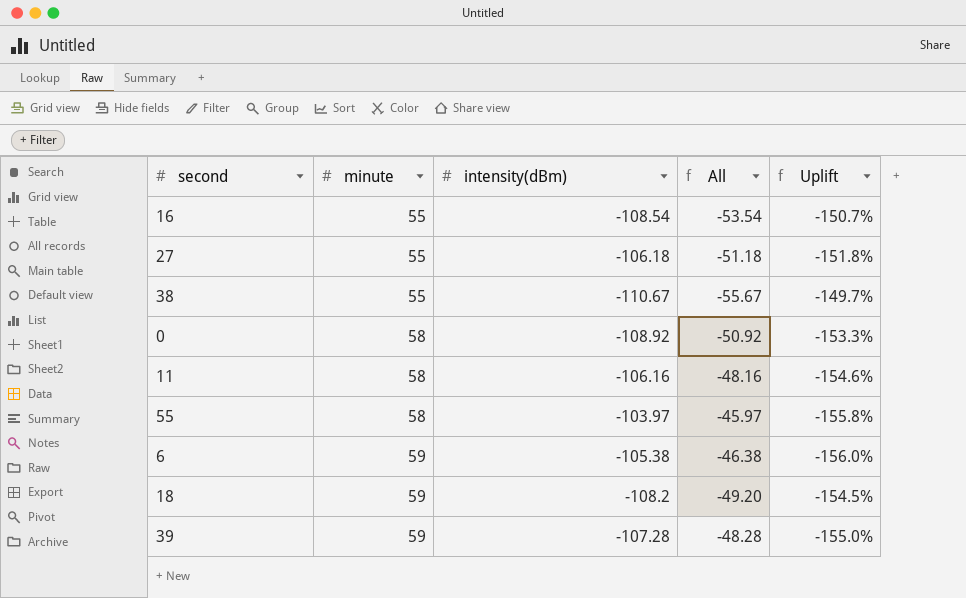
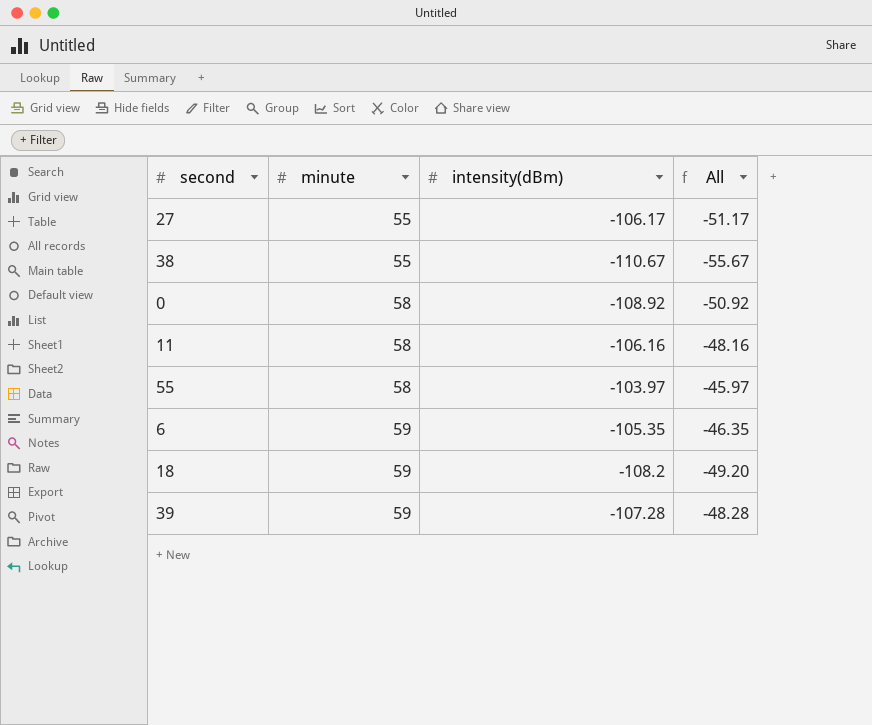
column Uplift | formula: ([minute] - [intensity(dBm)]) / [intensity(dBm)] -> none
row 16: 55 | -108.54 | -53.54 | -150.7% -> none
27 | intensity(dBm): -106.18 -> -106.17
27 | All: -51.18 -> -51.17
6 | intensity(dBm): -105.38 -> -105.35
6 | All: -46.38 -> -46.35

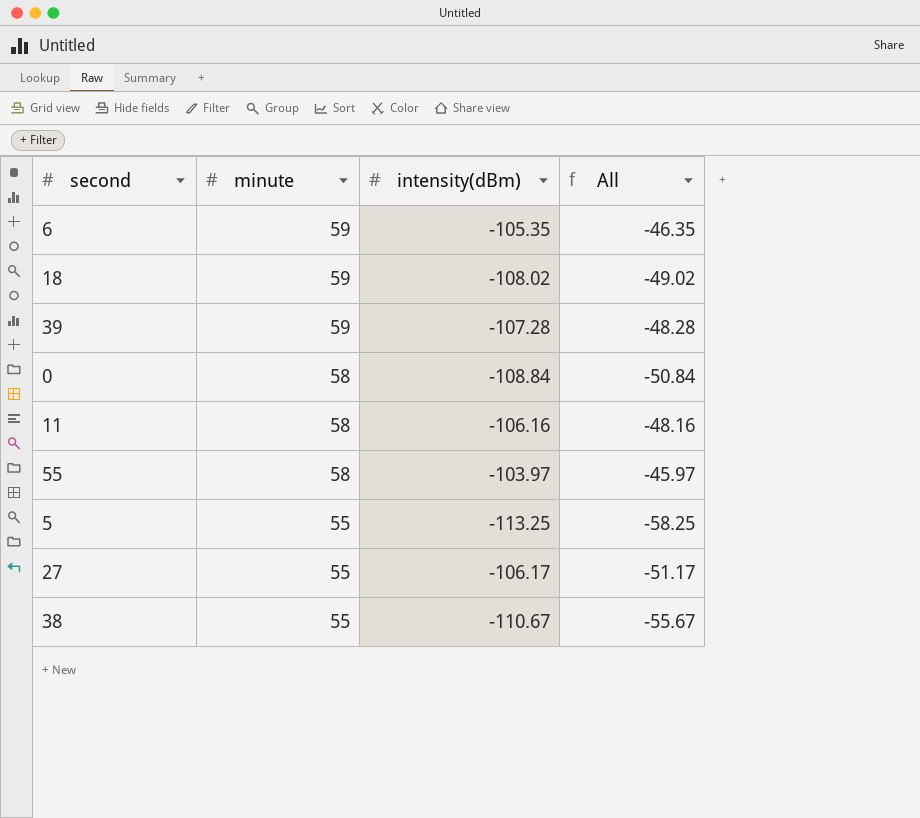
row order: minute ascending -> minute descending
18 | intensity(dBm): -108.2 -> -108.02
18 | All: -49.20 -> -49.02
0 | intensity(dBm): -108.92 -> -108.84
0 | All: -50.92 -> -50.84
row 5: none -> 55 | -113.25 | -58.25

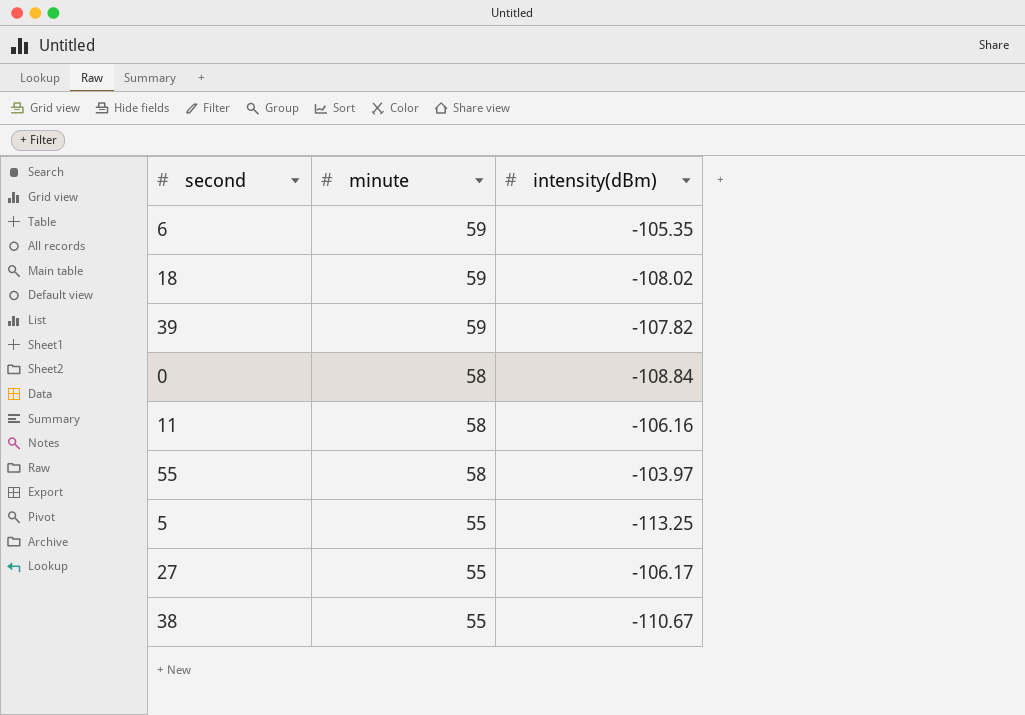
column All | formula: [minute] + [intensity(dBm)] -> none
39 | intensity(dBm): -107.28 -> -107.82

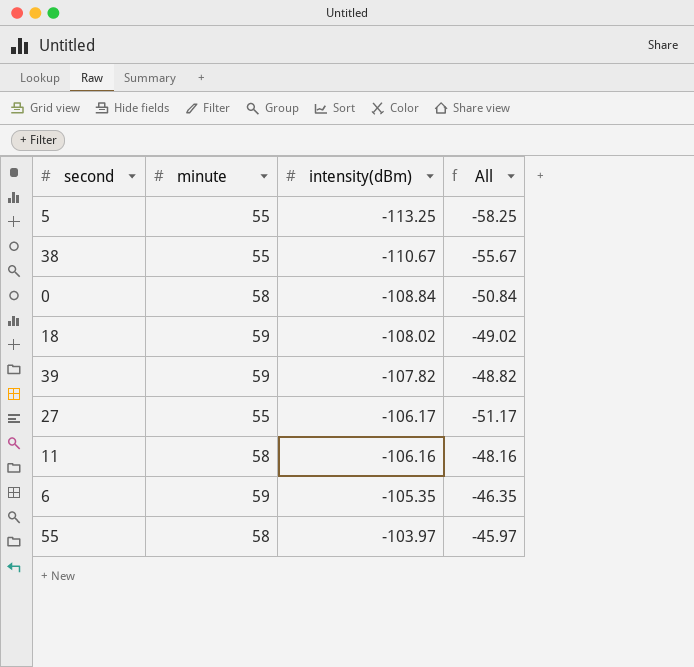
row order: minute descending -> intensity(dBm) ascending
column All | formula: none -> [minute] + [intensity(dBm)]

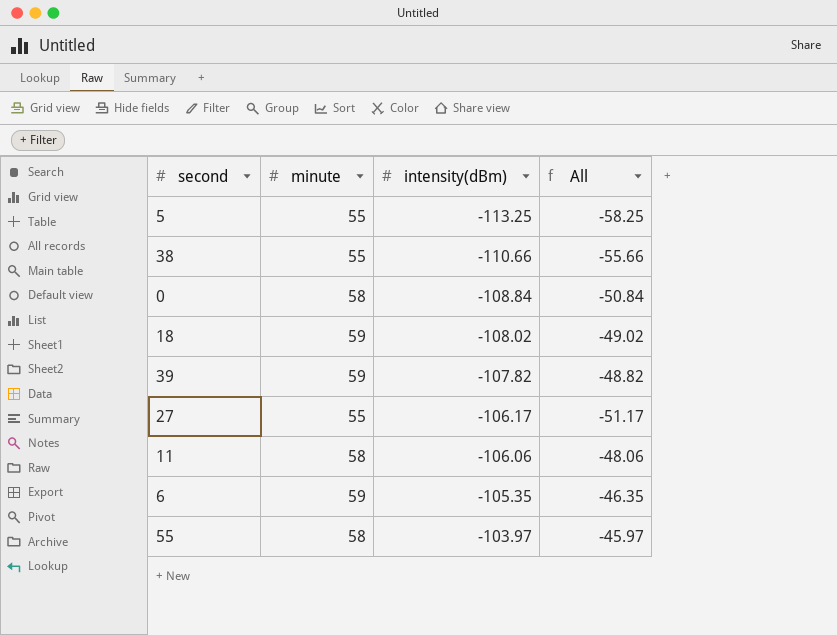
38 | intensity(dBm): -110.67 -> -110.66
38 | All: -55.67 -> -55.66
11 | intensity(dBm): -106.16 -> -106.06
11 | All: -48.16 -> -48.06

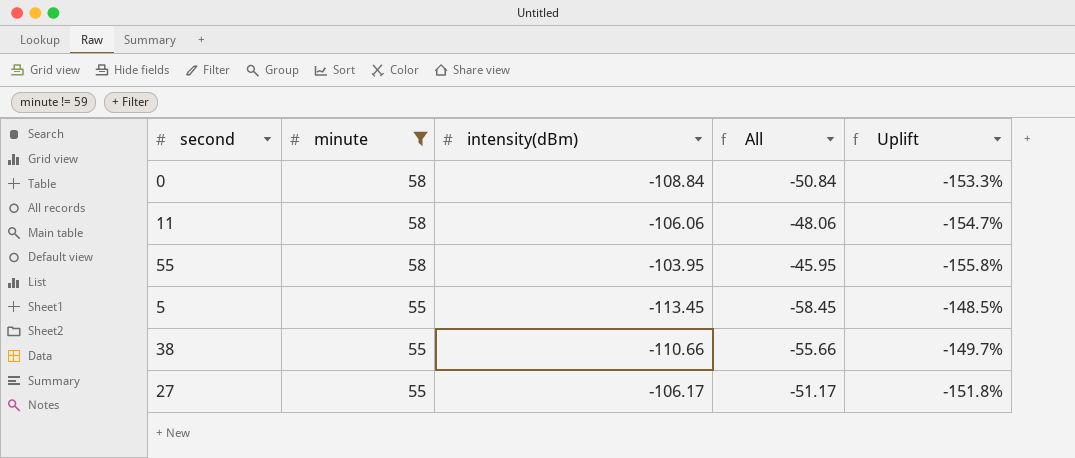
filter: none -> minute != 59
row order: intensity(dBm) ascending -> minute descending
column Uplift | formula: none -> ([minute] - [intensity(dBm)]) / [intensity(dBm)]
55 | intensity(dBm): -103.97 -> -103.95
55 | All: -45.97 -> -45.95
5 | intensity(dBm): -113.25 -> -113.45
5 | All: -58.25 -> -58.45

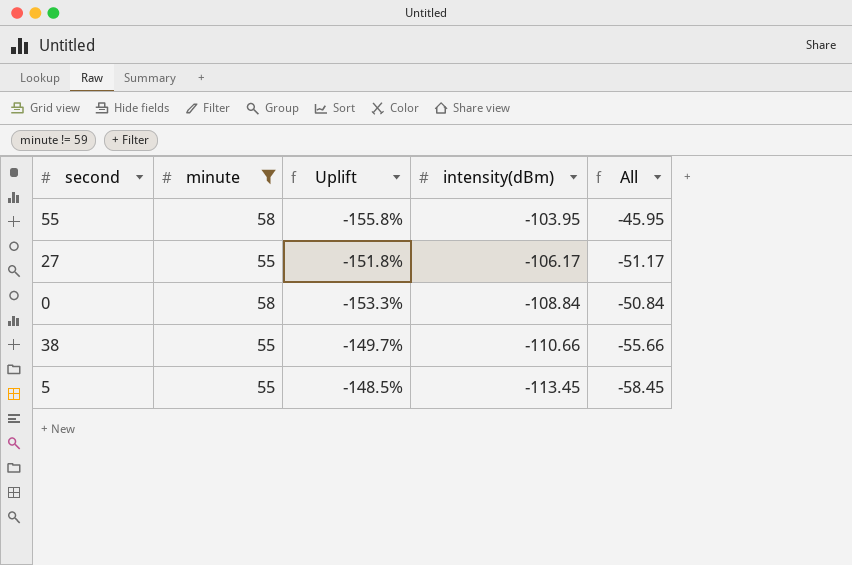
row order: minute descending -> intensity(dBm) descending
column Uplift | position: 5 -> 3
row 11: 58 | -106.06 | -48.06 | -154.7% -> none

